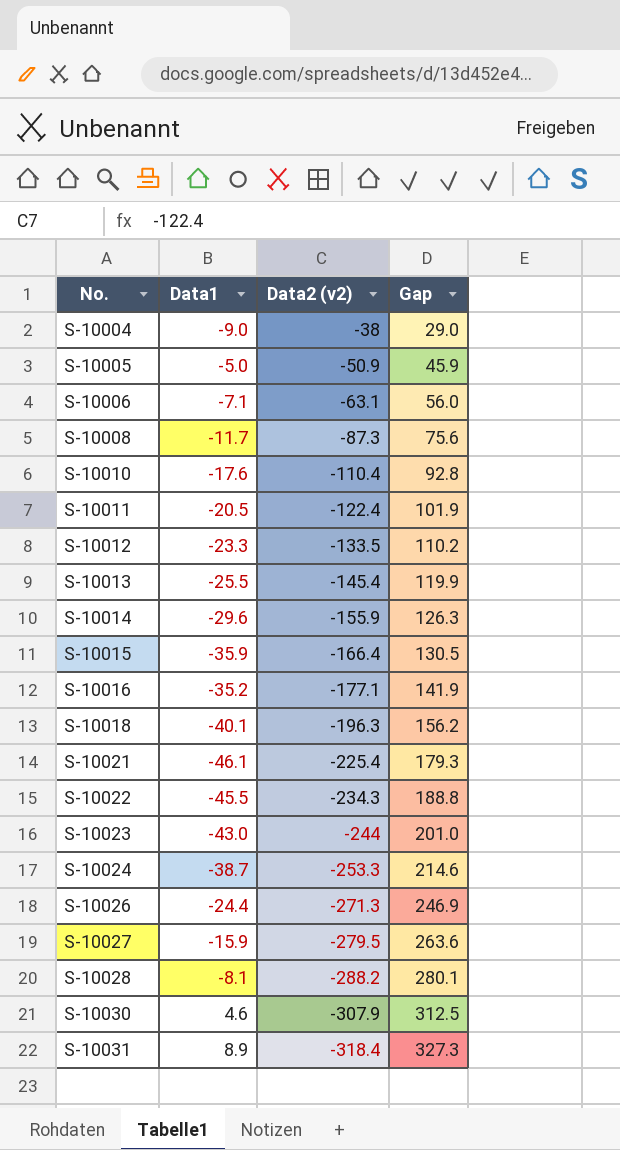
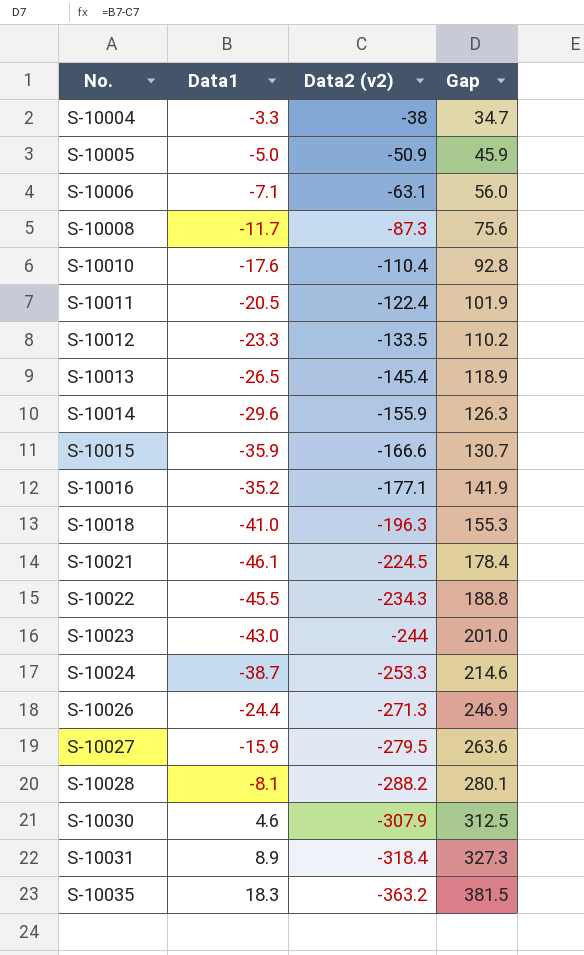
S-10004 | Data1: -9.0 -> -3.3
S-10004 | Gap: 29.0 -> 34.7
S-10013 | Data1: -25.5 -> -26.5
S-10013 | Gap: 119.9 -> 118.9
S-10015 | Data2 (v2): -166.4 -> -166.6
S-10015 | Gap: 130.5 -> 130.7
S-10018 | Data1: -40.1 -> -41.0
S-10018 | Gap: 156.2 -> 155.3
S-10021 | Data2 (v2): -225.4 -> -224.5
S-10021 | Gap: 179.3 -> 178.4
row S-10035: none -> 18.3 | -363.2 | 381.5

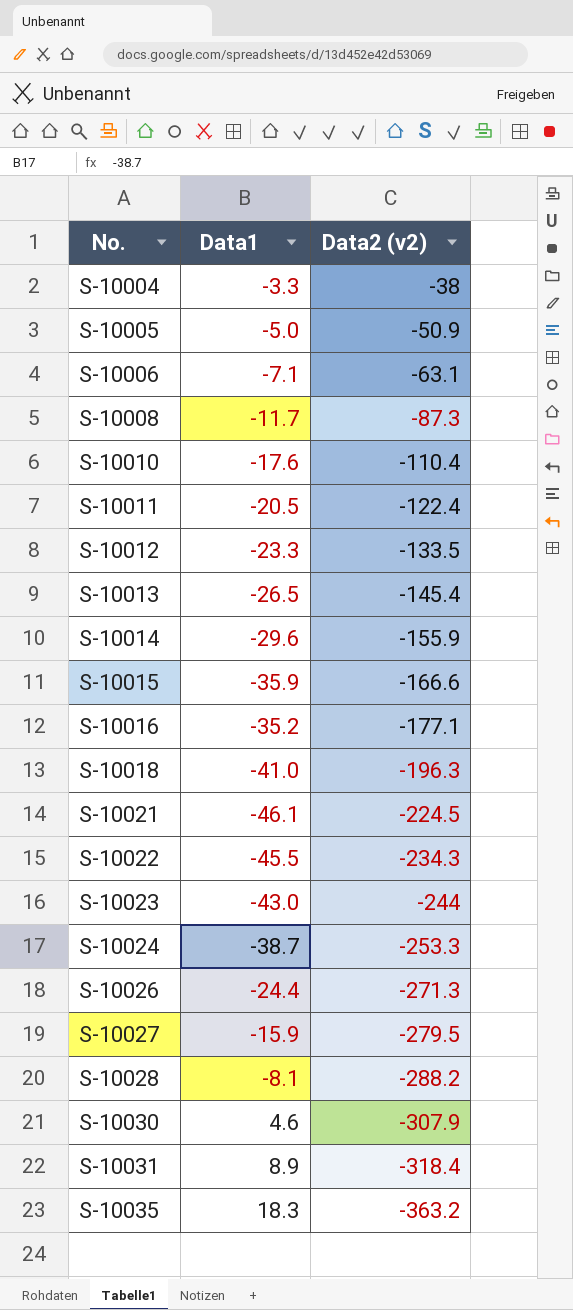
column Gap | formula: [Data1] - [Data2 (v2)] -> none

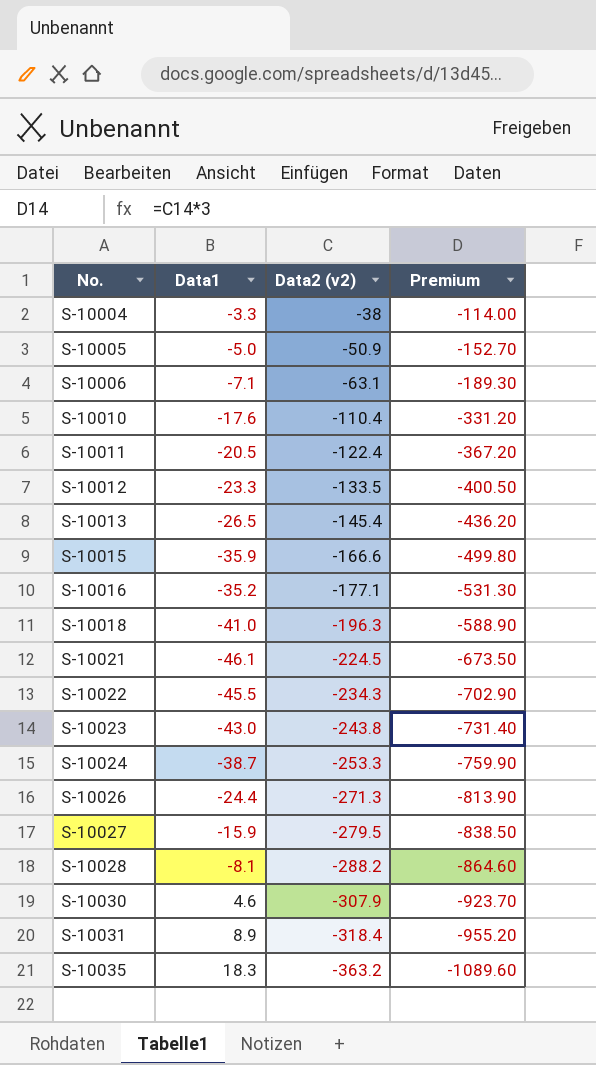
column Premium | formula: none -> [Data2 (v2)] * 3
row S-10008: -11.7 | -87.3 -> none
row S-10014: -29.6 | -155.9 -> none
S-10023 | Data2 (v2): -244 -> -243.8

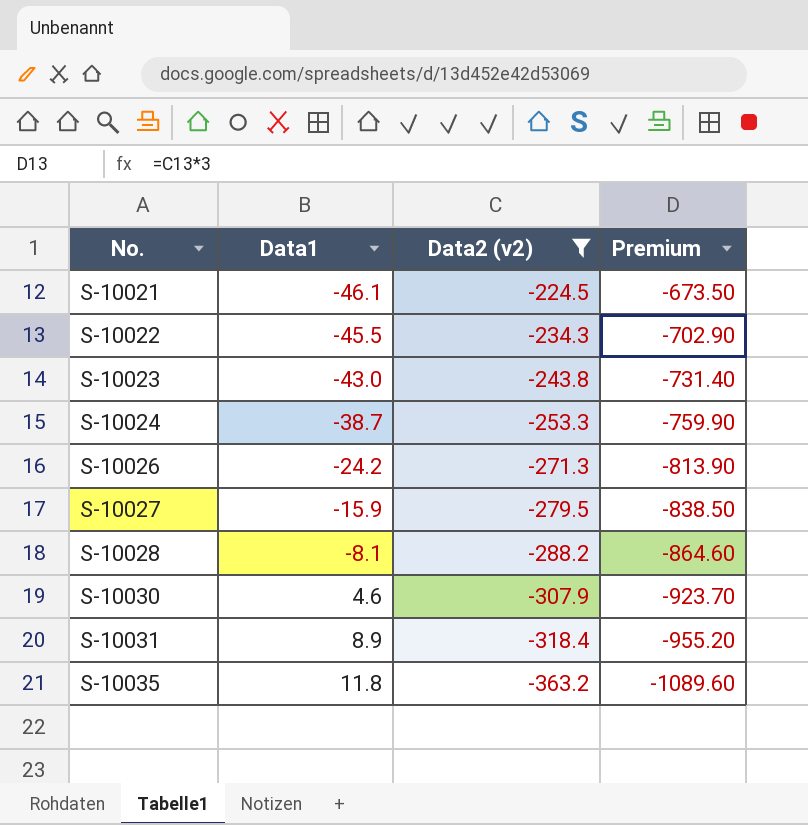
filter: none -> Data2 (v2) <= -224.5
S-10026 | Data1: -24.4 -> -24.2
S-10035 | Data1: 18.3 -> 11.8

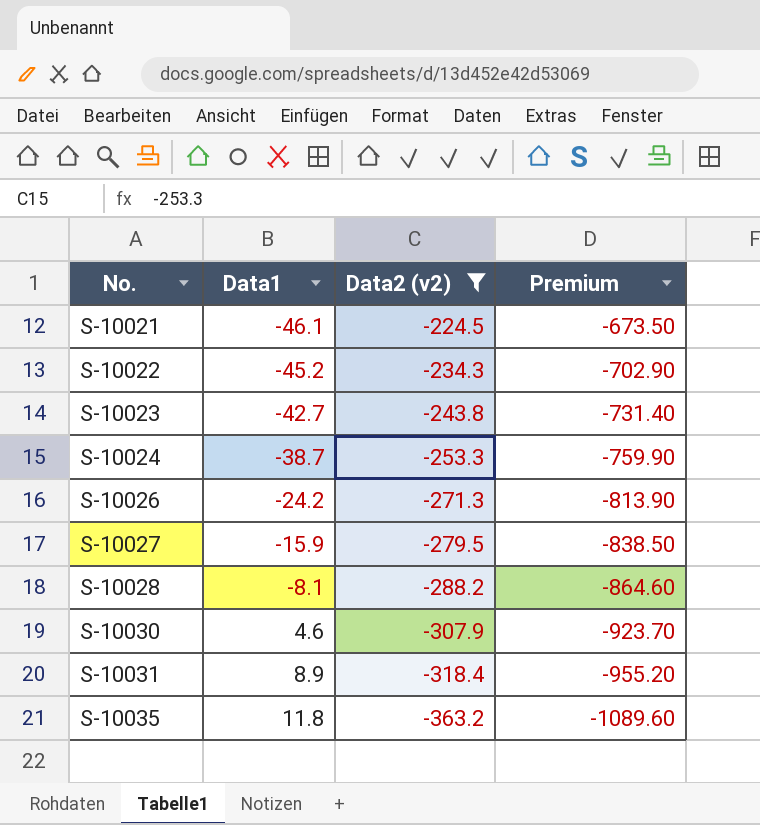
S-10022 | Data1: -45.5 -> -45.2
S-10023 | Data1: -43.0 -> -42.7

